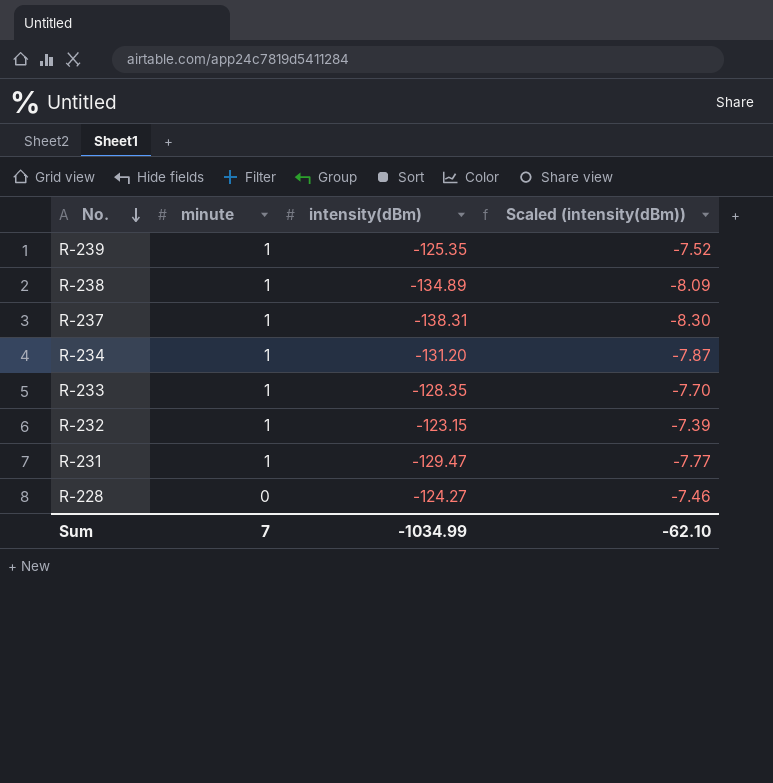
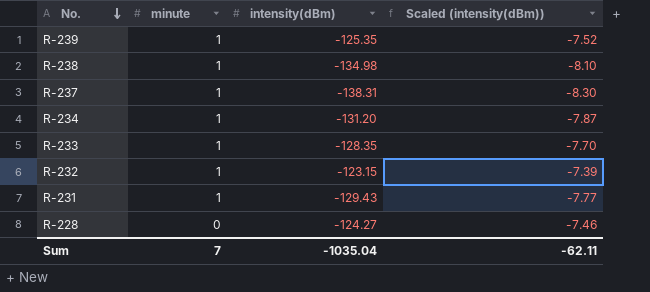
R-238 | intensity(dBm): -134.89 -> -134.98
R-238 | Scaled (intensity(dBm)): -8.09 -> -8.10
R-231 | intensity(dBm): -129.47 -> -129.43
Sum | intensity(dBm): -1034.99 -> -1035.04
Sum | Scaled (intensity(dBm)): -62.10 -> -62.11

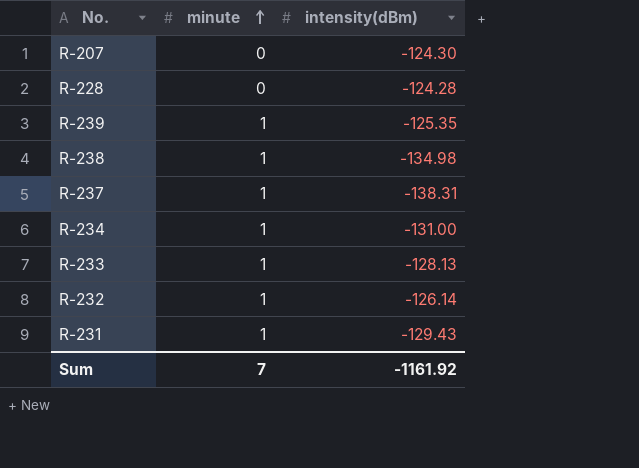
row order: No. descending -> minute ascending
column Scaled (intensity(dBm)) | formula: [intensity(dBm)] * 0.06 -> none
row R-207: none -> 0 | -124.30
R-228 | intensity(dBm): -124.27 -> -124.28
R-234 | intensity(dBm): -131.20 -> -131.00
R-233 | intensity(dBm): -128.35 -> -128.13
R-232 | intensity(dBm): -123.15 -> -126.14
Sum | intensity(dBm): -1035.04 -> -1161.92

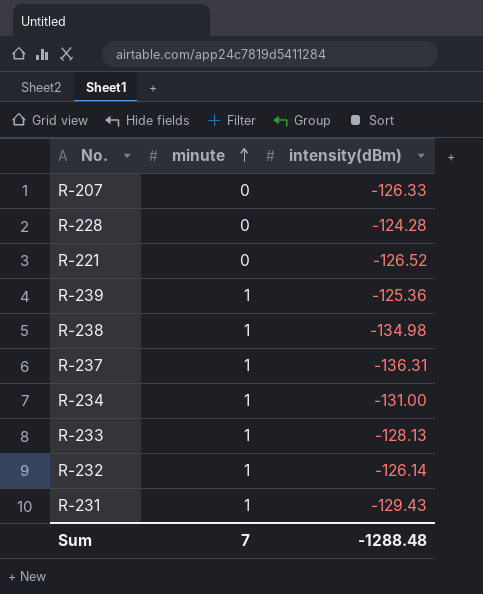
R-207 | intensity(dBm): -124.30 -> -126.33
row R-221: none -> 0 | -126.52
R-239 | intensity(dBm): -125.35 -> -125.36
R-237 | intensity(dBm): -138.31 -> -136.31
Sum | intensity(dBm): -1161.92 -> -1288.48

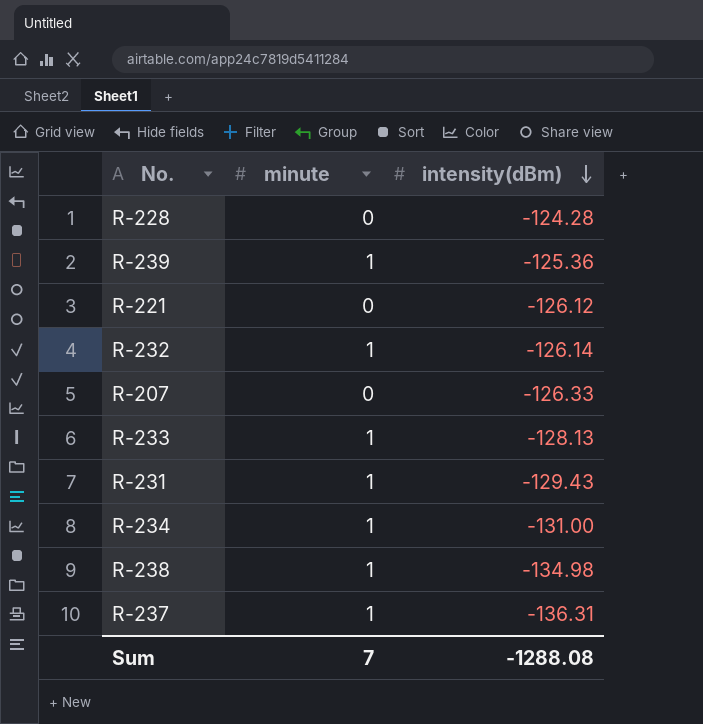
row order: minute ascending -> intensity(dBm) descending
R-221 | intensity(dBm): -126.52 -> -126.12
Sum | intensity(dBm): -1288.48 -> -1288.08

